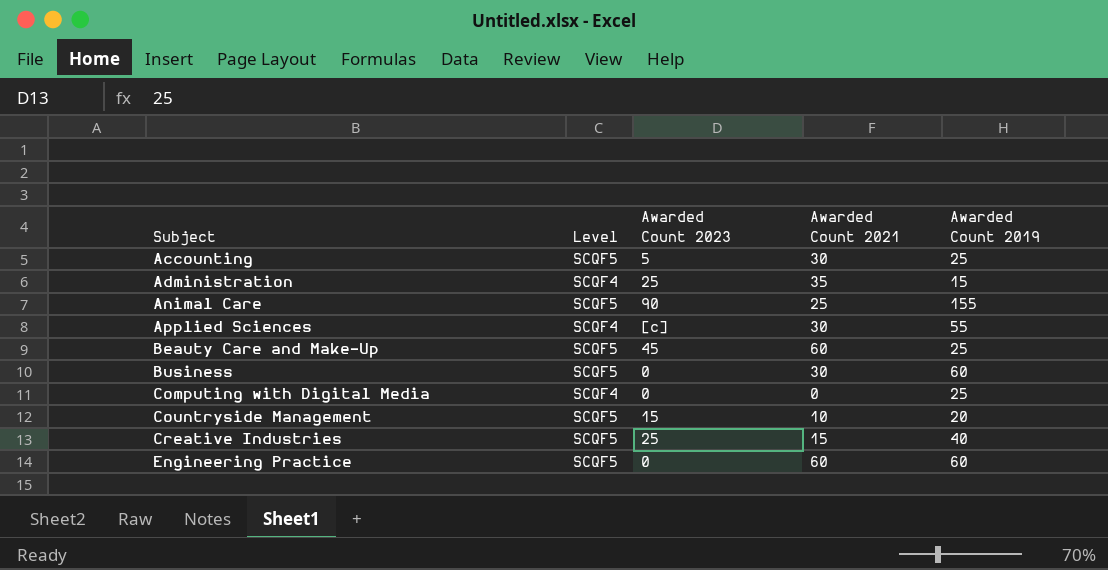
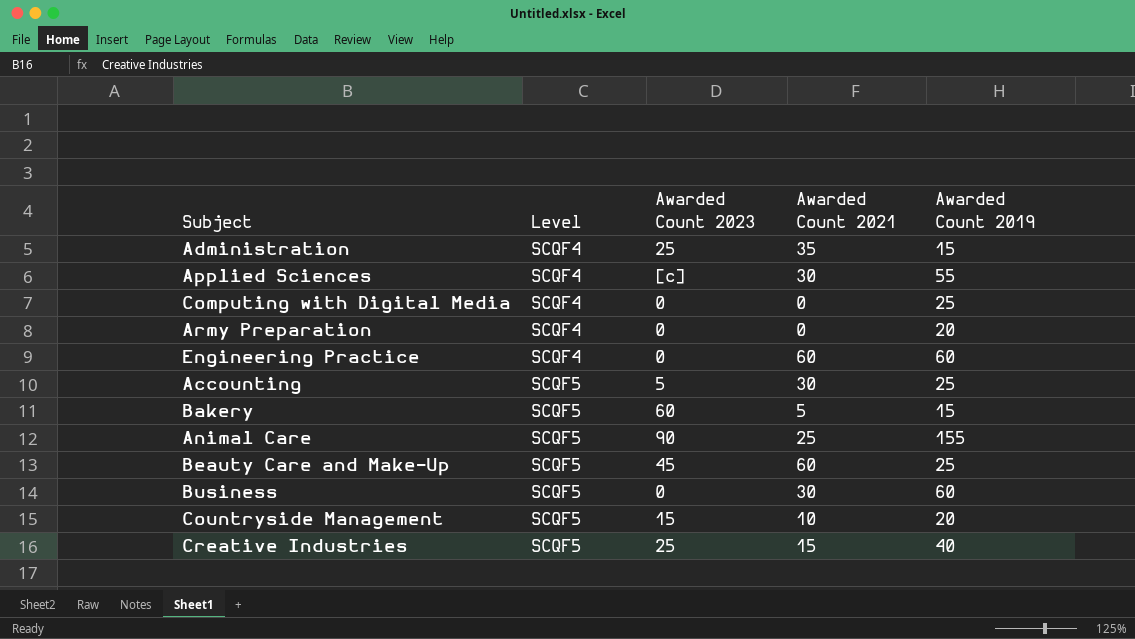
row order: Subject ascending -> Level ascending
row Army Preparation: none -> SCQF4 | 0 | 0 | 20
Engineering Practice | Level: SCQF5 -> SCQF4
row Bakery: none -> SCQF5 | 60 | 5 | 15

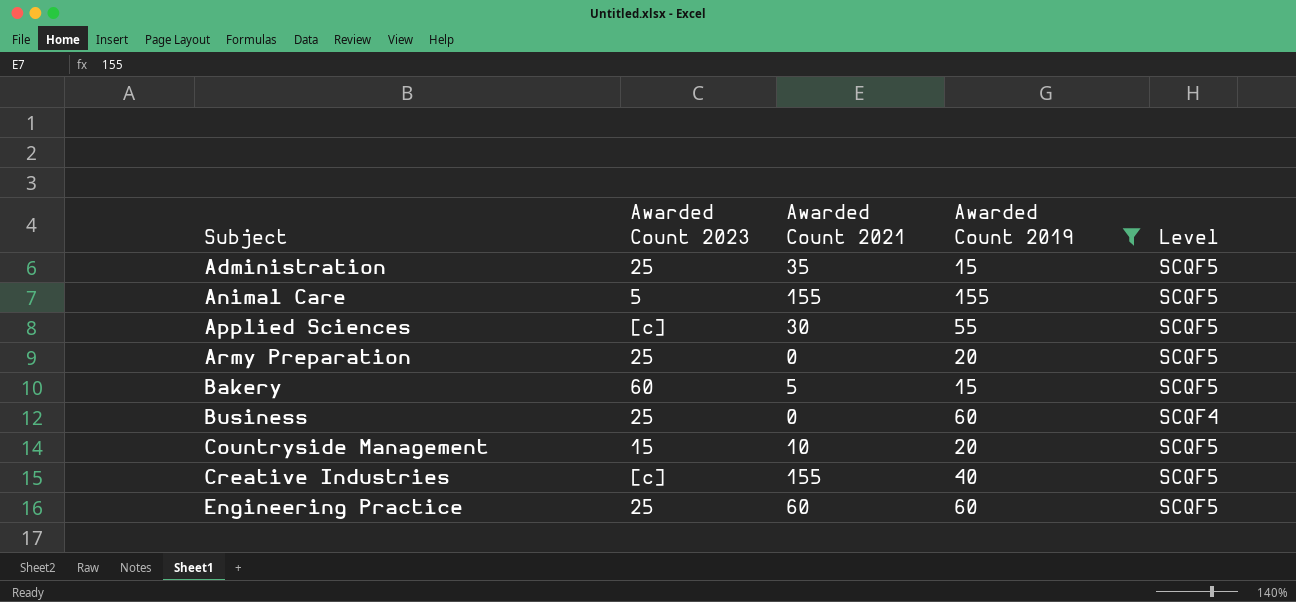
filter: none -> Awarded Count 2019 != 25
row order: Level ascending -> Subject ascending
column Level | position: 2 -> 5
Administration | Level: SCQF4 -> SCQF5
Animal Care | Awarded Count 2023: 90 -> 5
Animal Care | Awarded Count 2021: 25 -> 155
Applied Sciences | Level: SCQF4 -> SCQF5
Army Preparation | Awarded Count 2023: 0 -> 25
Army Preparation | Level: SCQF4 -> SCQF5
Business | Awarded Count 2023: 0 -> 25
Business | Awarded Count 2021: 30 -> 0
Business | Level: SCQF5 -> SCQF4
Creative Industries | Awarded Count 2023: 25 -> [c]
Creative Industries | Awarded Count 2021: 15 -> 155
Engineering Practice | Awarded Count 2023: 0 -> 25
Engineering Practice | Level: SCQF4 -> SCQF5

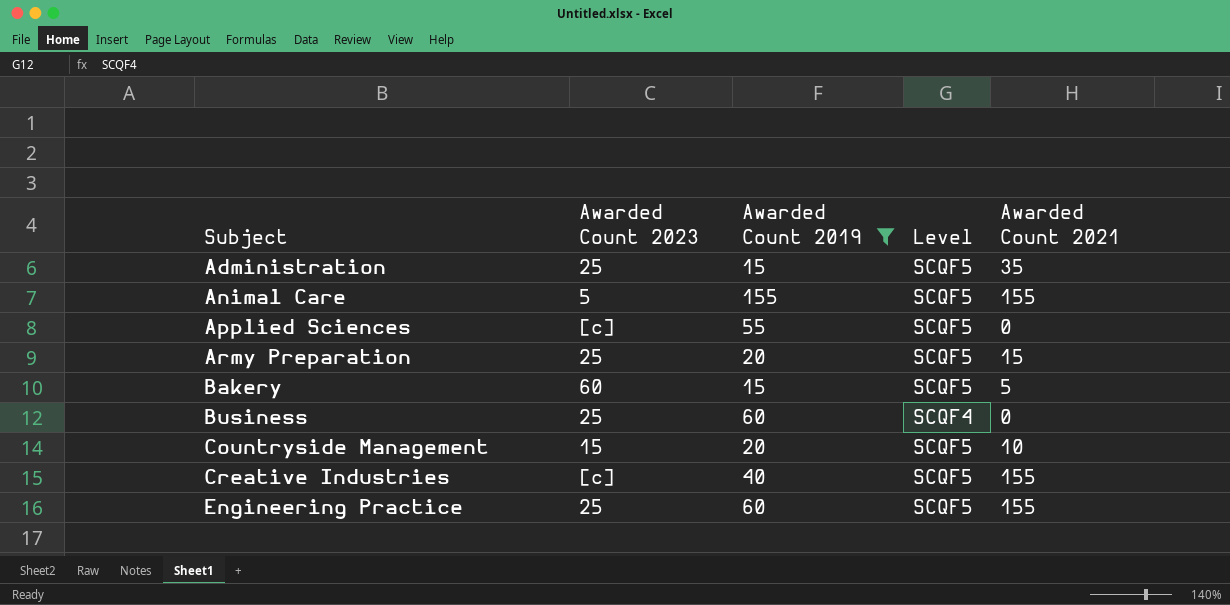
column Awarded Count 2021 | position: 3 -> 5
Applied Sciences | Awarded Count 2021: 30 -> 0
Army Preparation | Awarded Count 2021: 0 -> 15
Engineering Practice | Awarded Count 2021: 60 -> 155

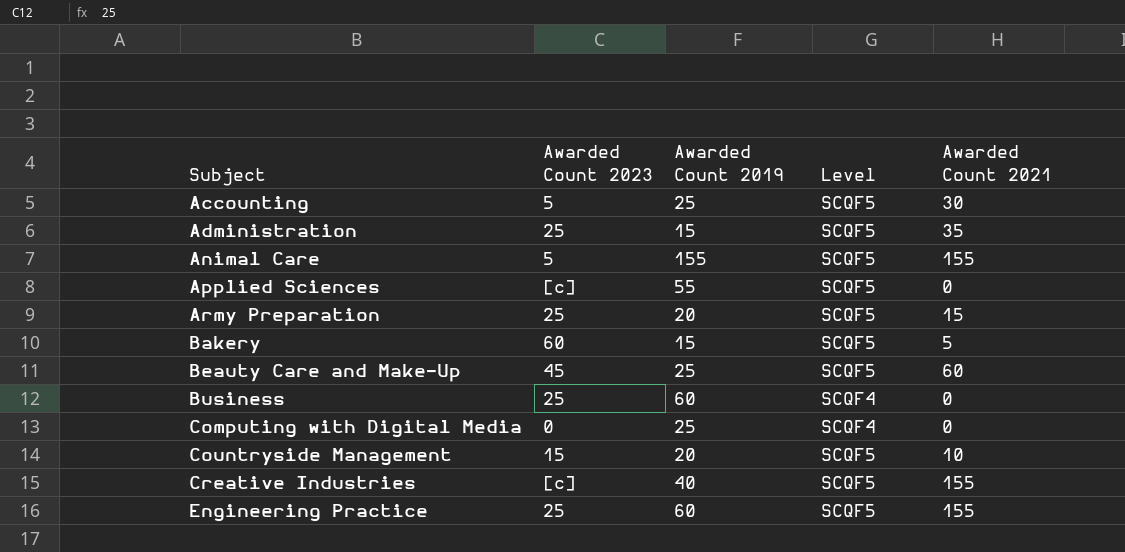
filter: Awarded Count 2019 != 25 -> none

